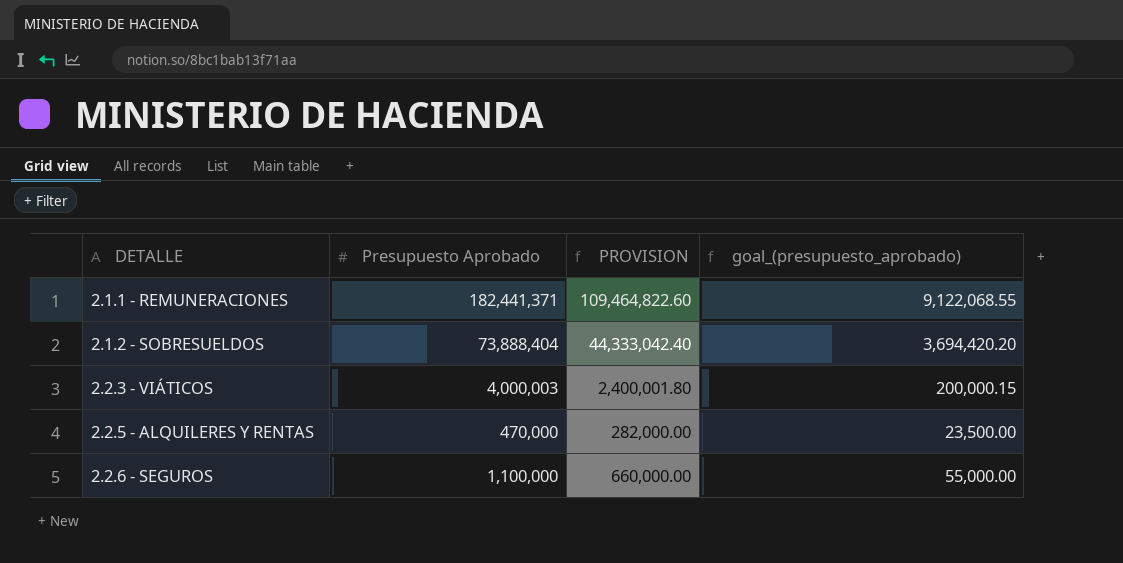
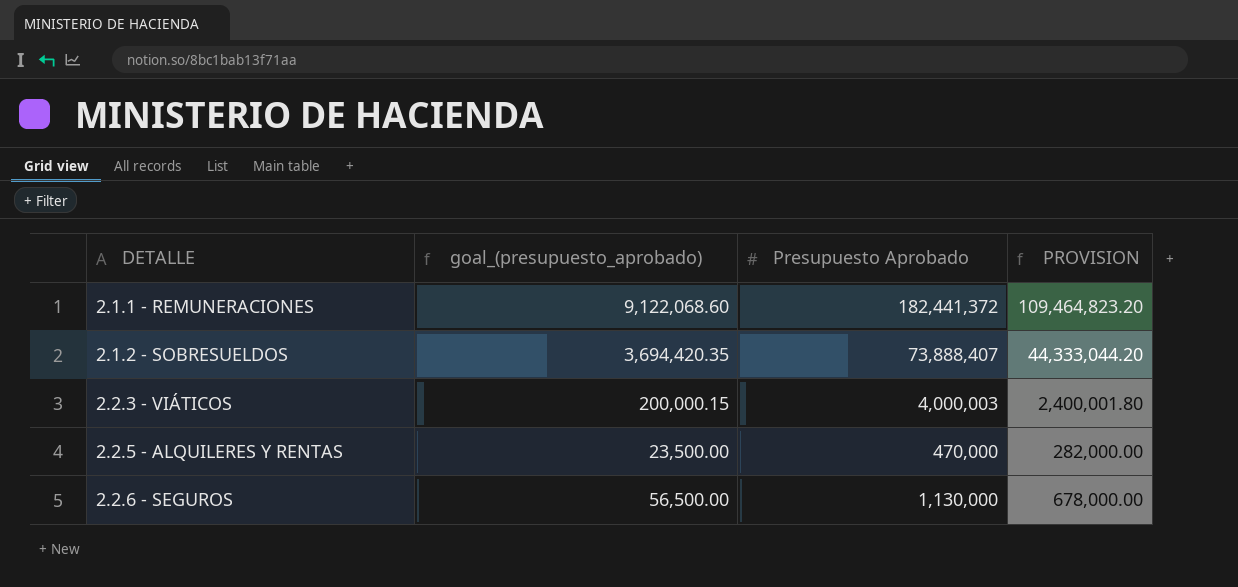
column goal_(presupuesto_aprobado) | position: 4 -> 2
2.1.1 - REMUNERACIONES | goal_(presupuesto_aprobado): 9,122,068.55 -> 9,122,068.60
2.1.1 - REMUNERACIONES | Presupuesto Aprobado: 182,441,371 -> 182,441,372
2.1.1 - REMUNERACIONES | PROVISION: 109,464,822.60 -> 109,464,823.20
2.1.2 - SOBRESUELDOS | goal_(presupuesto_aprobado): 3,694,420.20 -> 3,694,420.35
2.1.2 - SOBRESUELDOS | Presupuesto Aprobado: 73,888,404 -> 73,888,407
2.1.2 - SOBRESUELDOS | PROVISION: 44,333,042.40 -> 44,333,044.20
2.2.6 - SEGUROS | goal_(presupuesto_aprobado): 55,000.00 -> 56,500.00
2.2.6 - SEGUROS | Presupuesto Aprobado: 1,100,000 -> 1,130,000
2.2.6 - SEGUROS | PROVISION: 660,000.00 -> 678,000.00

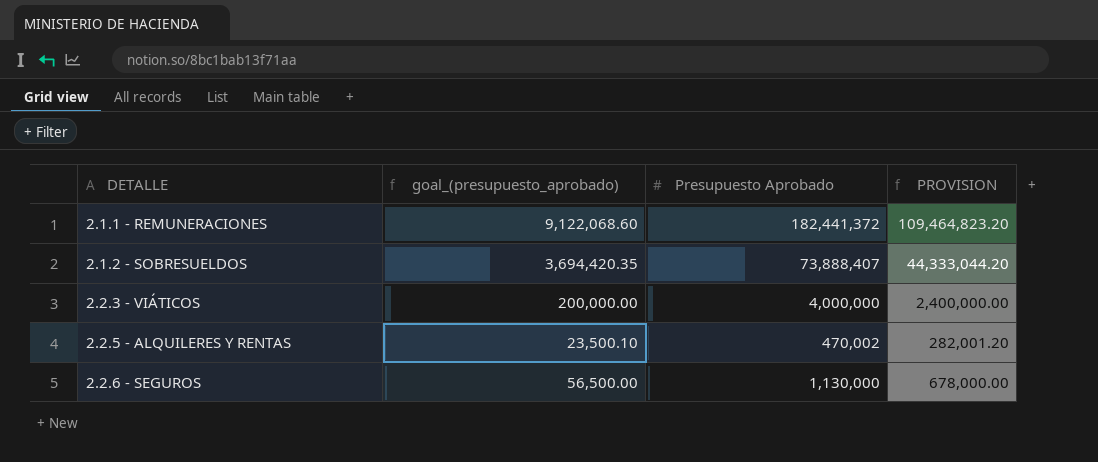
2.2.3 - VIÁTICOS | goal_(presupuesto_aprobado): 200,000.15 -> 200,000.00
2.2.3 - VIÁTICOS | Presupuesto Aprobado: 4,000,003 -> 4,000,000
2.2.3 - VIÁTICOS | PROVISION: 2,400,001.80 -> 2,400,000.00
2.2.5 - ALQUILERES Y RENTAS | goal_(presupuesto_aprobado): 23,500.00 -> 23,500.10
2.2.5 - ALQUILERES Y RENTAS | Presupuesto Aprobado: 470,000 -> 470,002
2.2.5 - ALQUILERES Y RENTAS | PROVISION: 282,000.00 -> 282,001.20

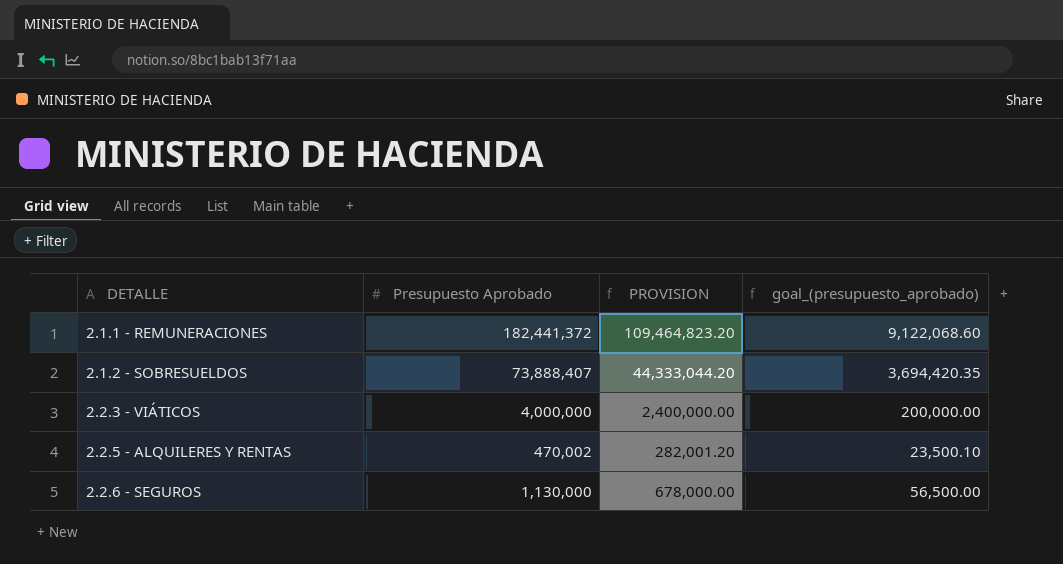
column goal_(presupuesto_aprobado) | position: 2 -> 4

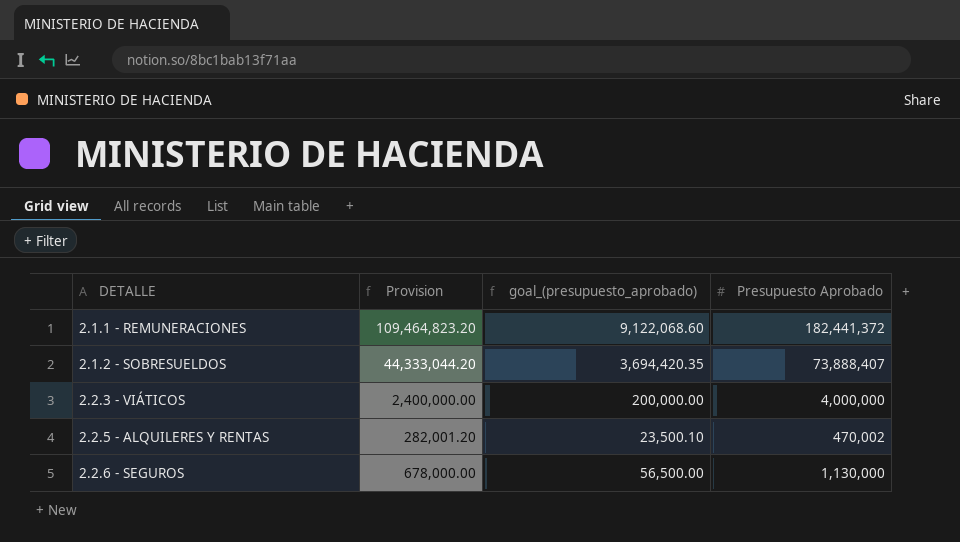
column name: PROVISION -> Provision
column Presupuesto Aprobado | position: 2 -> 4

